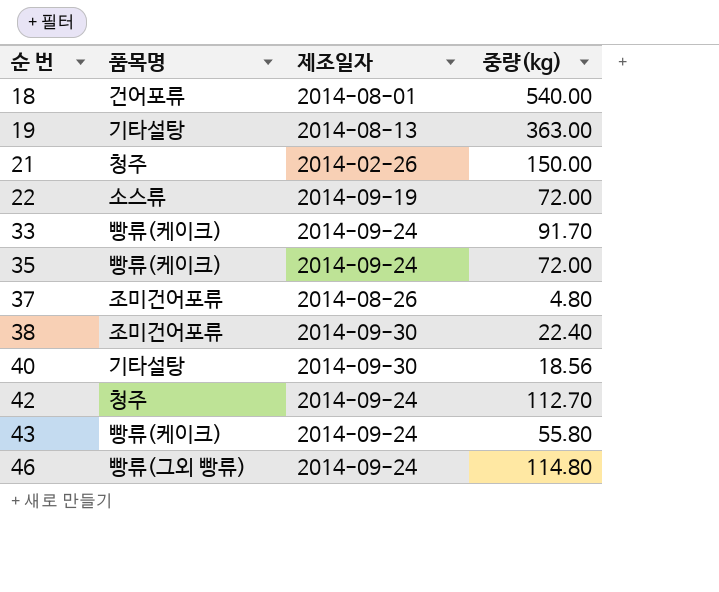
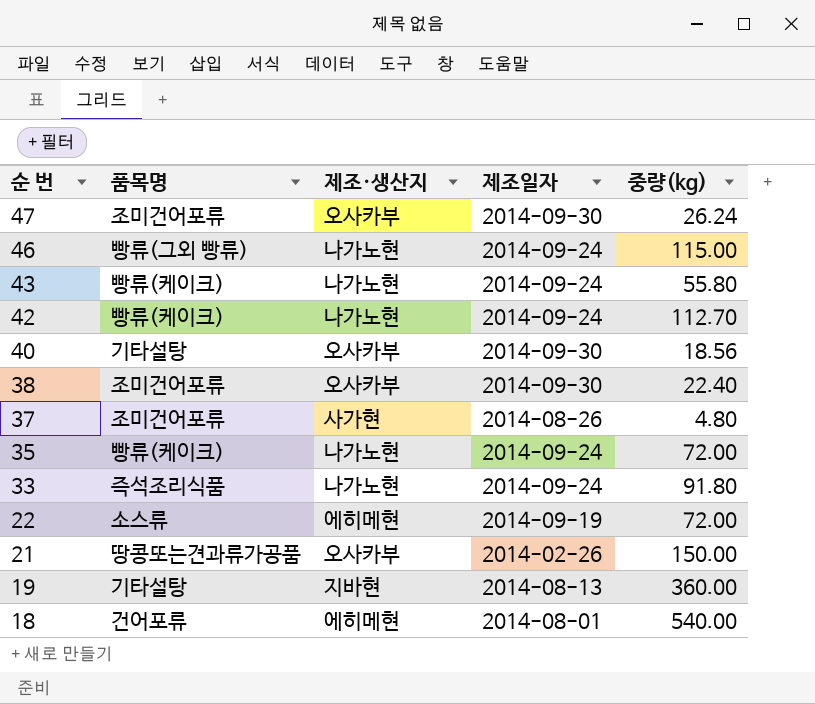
row order: 순 번 ascending -> 순 번 descending
column 제조·생산지 | position: none -> 3
row 47: none -> 조미건어포류 | 오사카부 | 2014-09-30 | 26.24
46 | 중량(kg): 114.80 -> 115.00
42 | 품목명: 청주 -> 빵류(케이크)
33 | 품목명: 빵류(케이크) -> 즉석조리식품
33 | 중량(kg): 91.70 -> 91.80
21 | 품목명: 청주 -> 땅콩또는견과류가공품
19 | 중량(kg): 363.00 -> 360.00

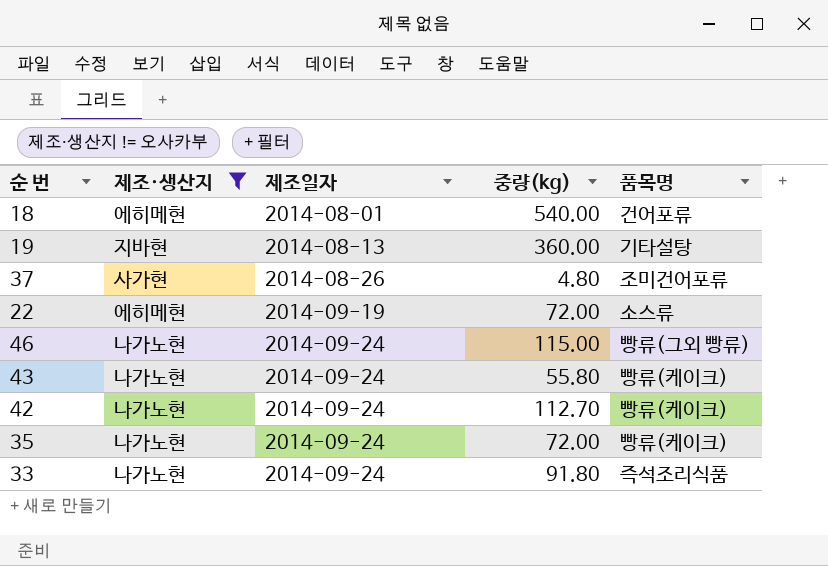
filter: none -> 제조·생산지 != 오사카부
row order: 순 번 descending -> 제조일자 ascending
column 품목명 | position: 2 -> 5

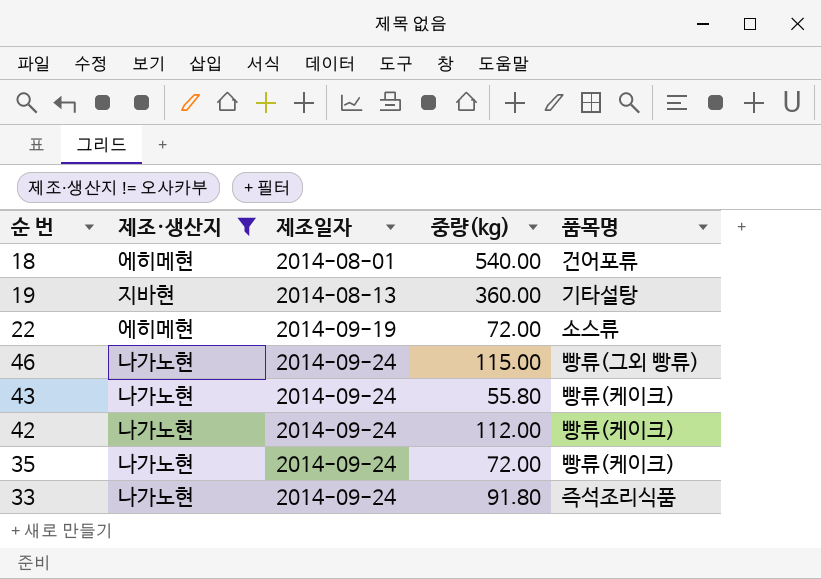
row 37: 사가현 | 2014-08-26 | 4.80 | 조미건어포류 -> none
42 | 중량(kg): 112.70 -> 112.00

